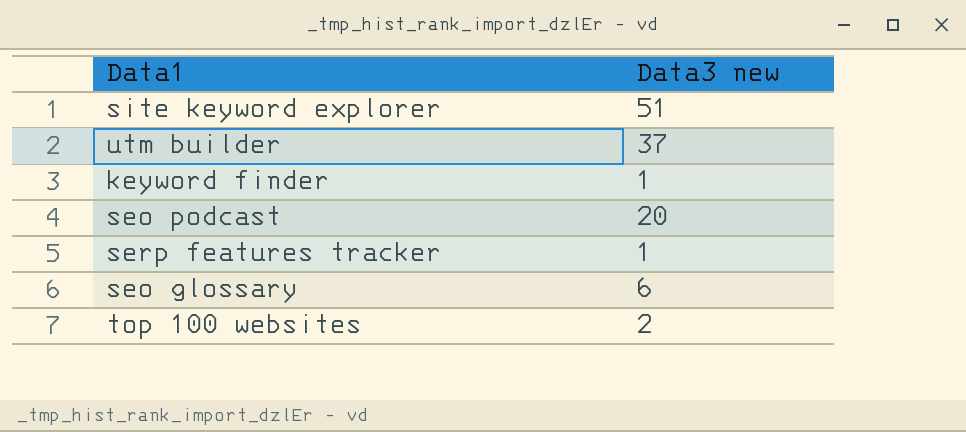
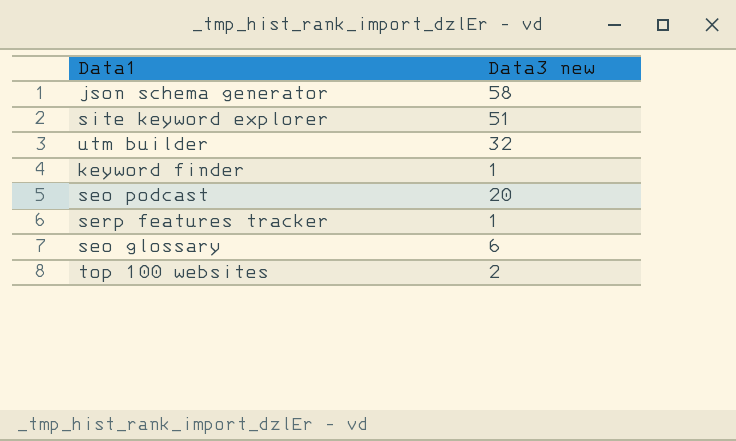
row json schema generator: none -> 58
utm builder | Data3 new: 37 -> 32

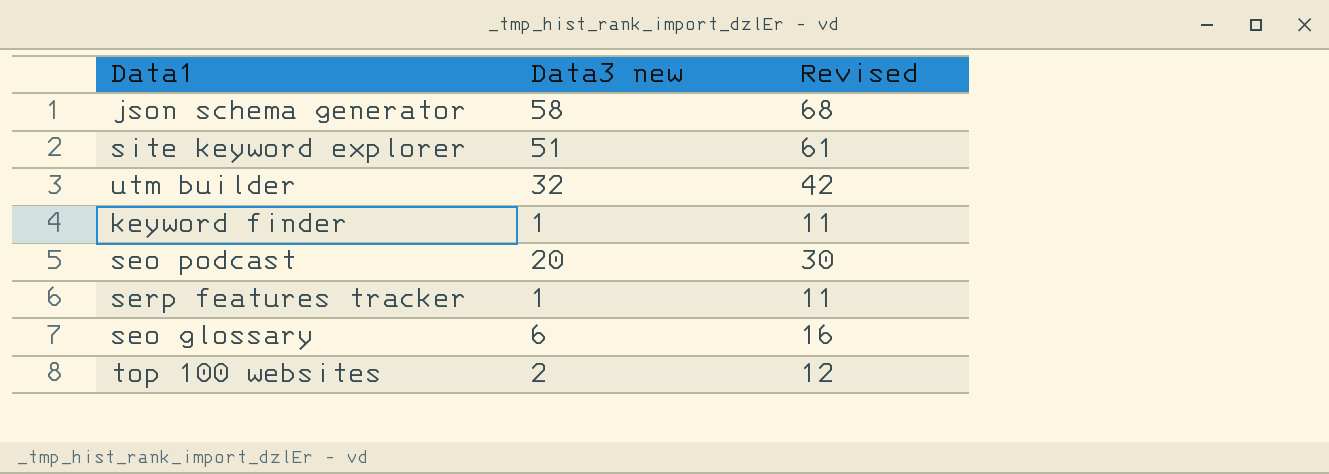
column Revised | formula: none -> [Data3 new] + 10

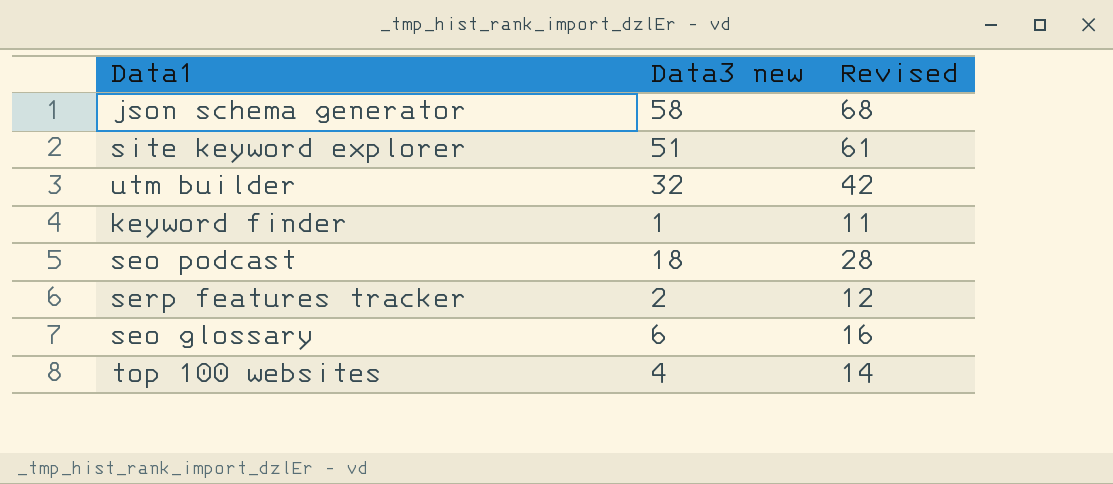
seo podcast | Data3 new: 20 -> 18
seo podcast | Revised: 30 -> 28
serp features tracker | Data3 new: 1 -> 2
serp features tracker | Revised: 11 -> 12
top 100 websites | Data3 new: 2 -> 4
top 100 websites | Revised: 12 -> 14

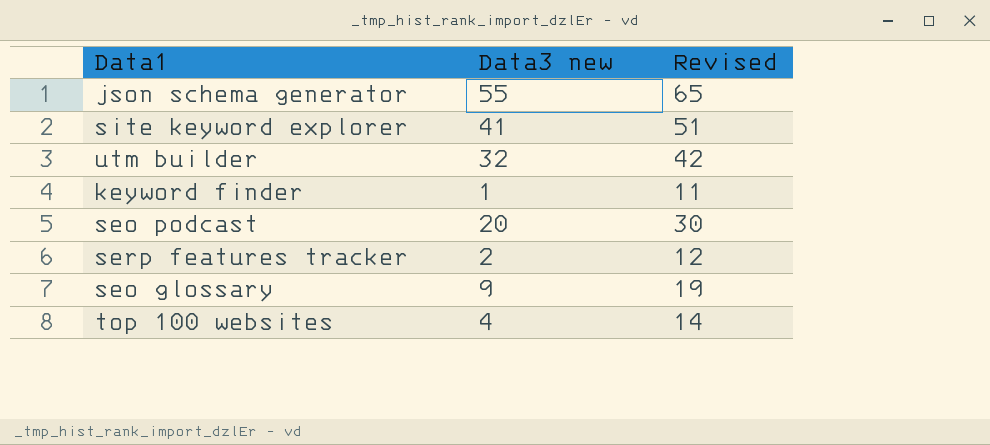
json schema generator | Data3 new: 58 -> 55
json schema generator | Revised: 68 -> 65
site keyword explorer | Data3 new: 51 -> 41
site keyword explorer | Revised: 61 -> 51
seo podcast | Data3 new: 18 -> 20
seo podcast | Revised: 28 -> 30
seo glossary | Data3 new: 6 -> 9
seo glossary | Revised: 16 -> 19

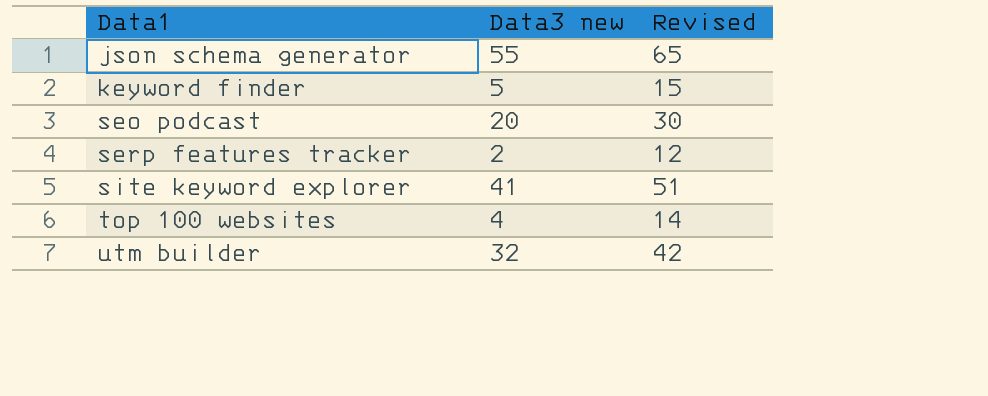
row order: none -> Data1 ascending
row seo glossary: 9 | 19 -> none
keyword finder | Data3 new: 1 -> 5
keyword finder | Revised: 11 -> 15

